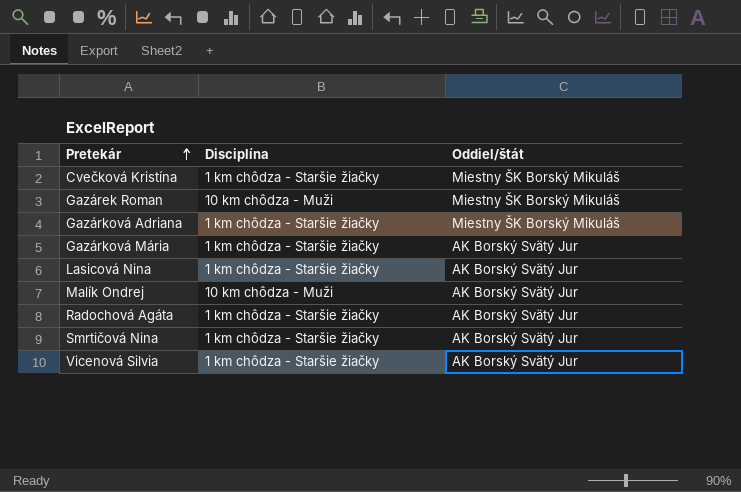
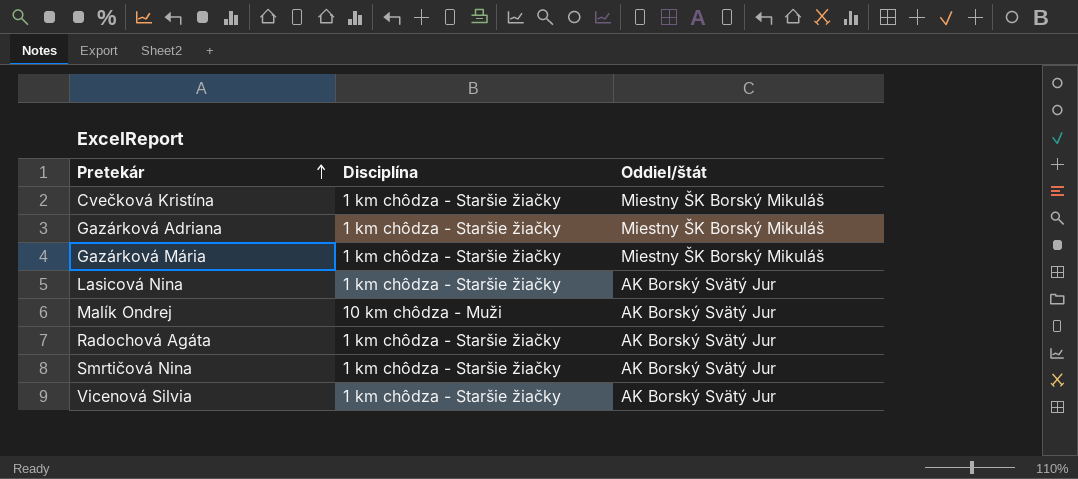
row Gazárek Roman: 10 km chôdza - Muži | Miestny ŠK Borský Mikuláš -> none
Gazárková Mária | Oddiel/štát: AK Borský Svätý Jur -> Miestny ŠK Borský Mikuláš

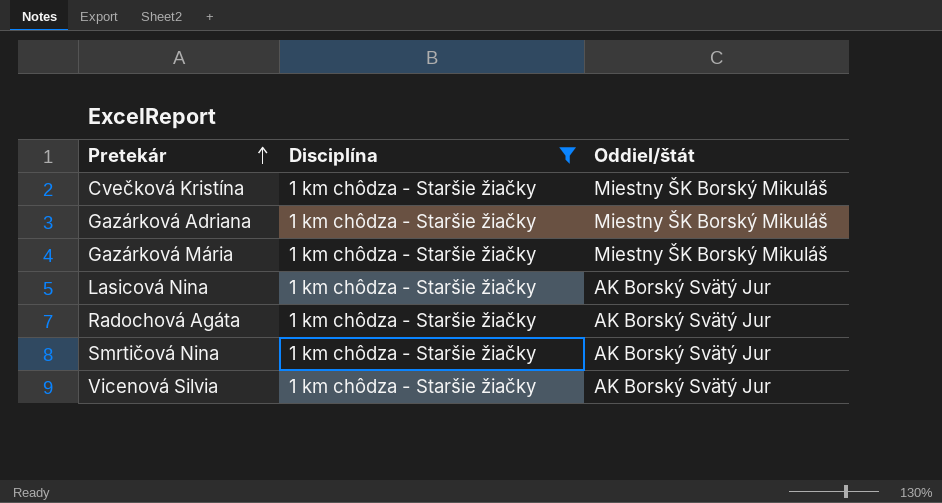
filter: none -> Disciplína = 1 km chôdza - Staršie žiačky

